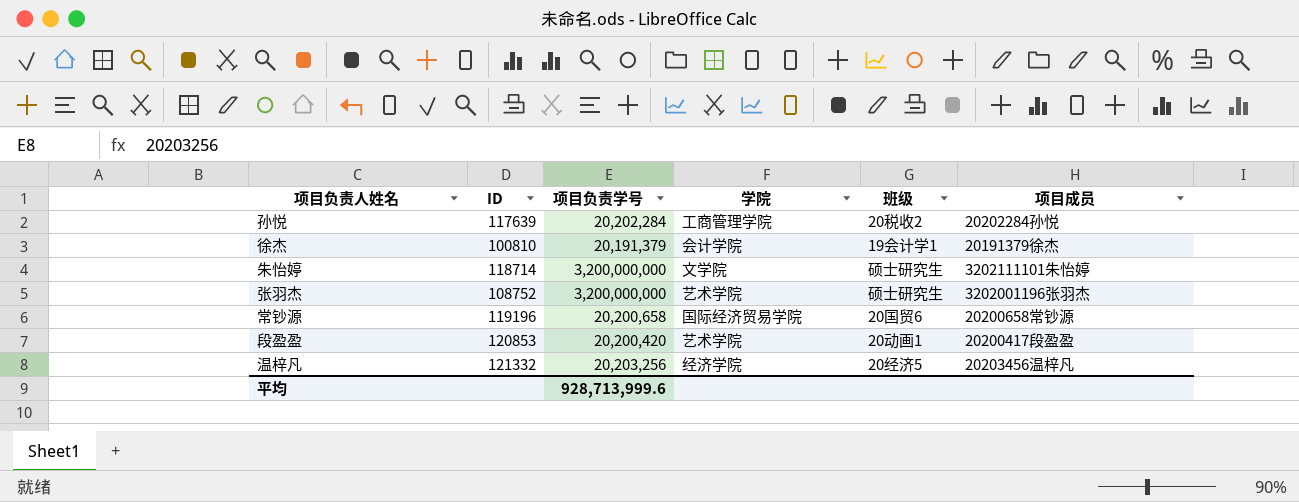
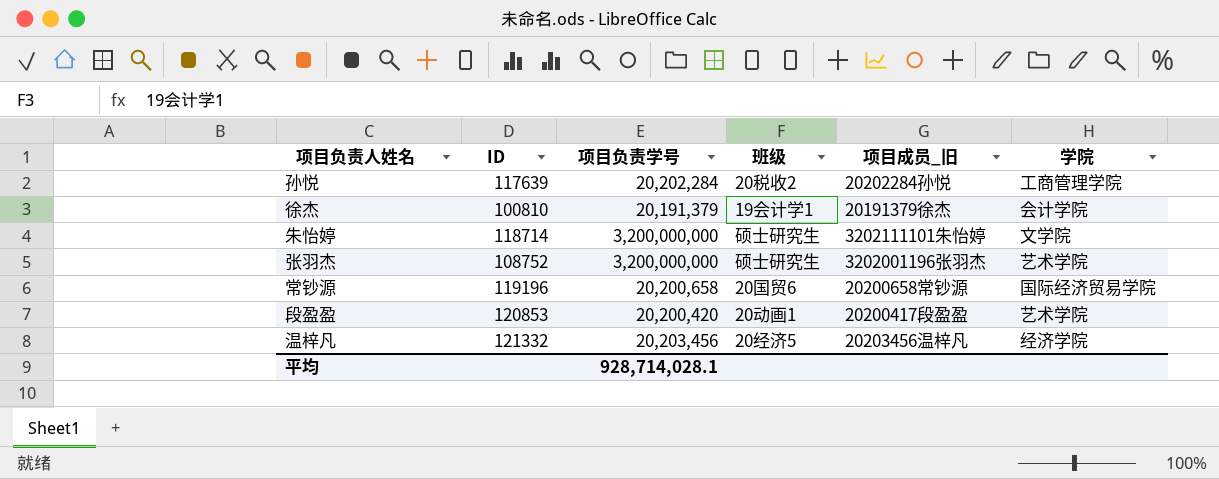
column name: 项目成员 -> 项目成员_旧
column 学院 | position: 4 -> 6
温梓凡 | 项目负责学号: 20,203,256 -> 20,203,456
平均 | 项目负责学号: 928,713,999.6 -> 928,714,028.1

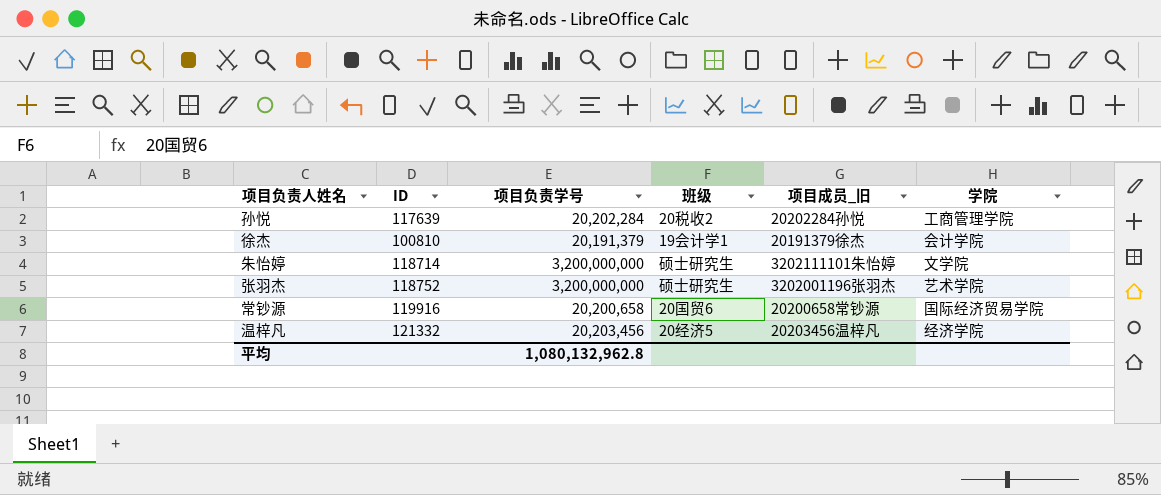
row 段盈盈: 120853 | 20,200,420 | 20动画1 | 20200417段盈盈 | 艺术学院 -> none
张羽杰 | ID: 108752 -> 118752
常钞源 | ID: 119196 -> 119916
平均 | 项目负责学号: 928,714,028.1 -> 1,080,132,962.8

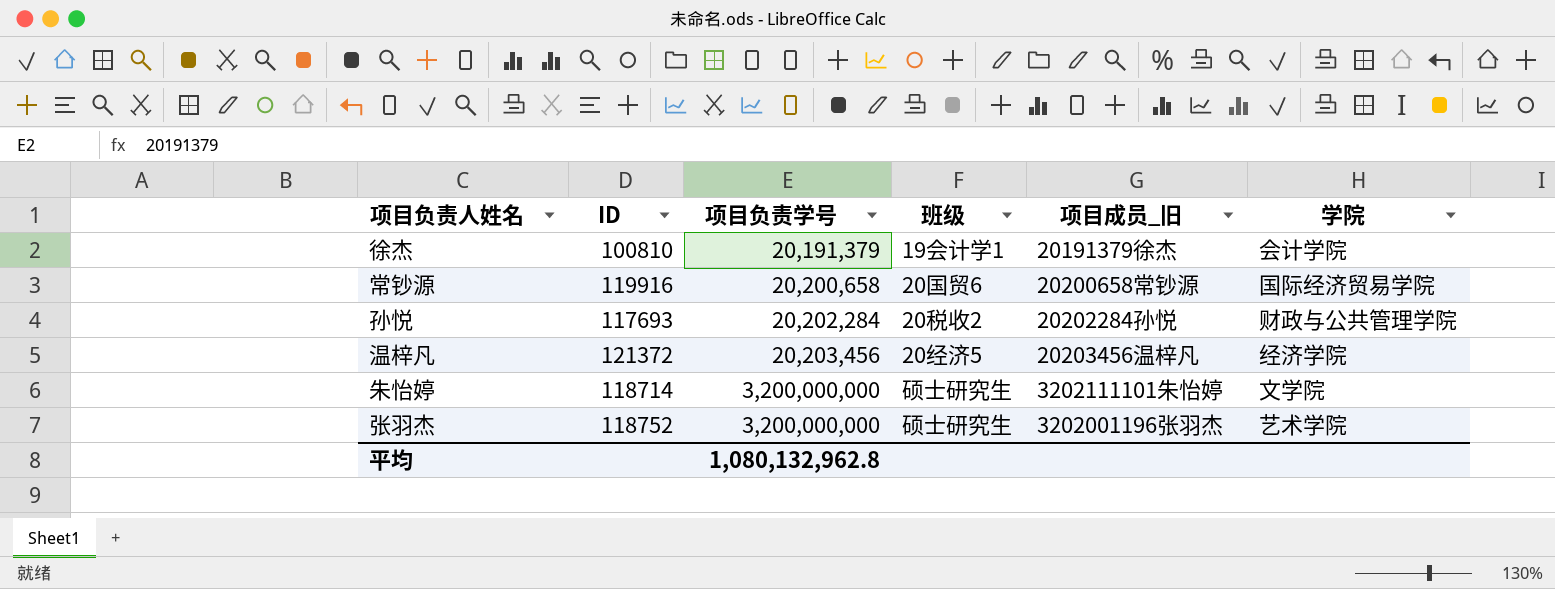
row order: none -> 项目负责学号 ascending
孙悦 | ID: 117639 -> 117693
孙悦 | 学院: 工商管理学院 -> 财政与公共管理学院
温梓凡 | ID: 121332 -> 121372

